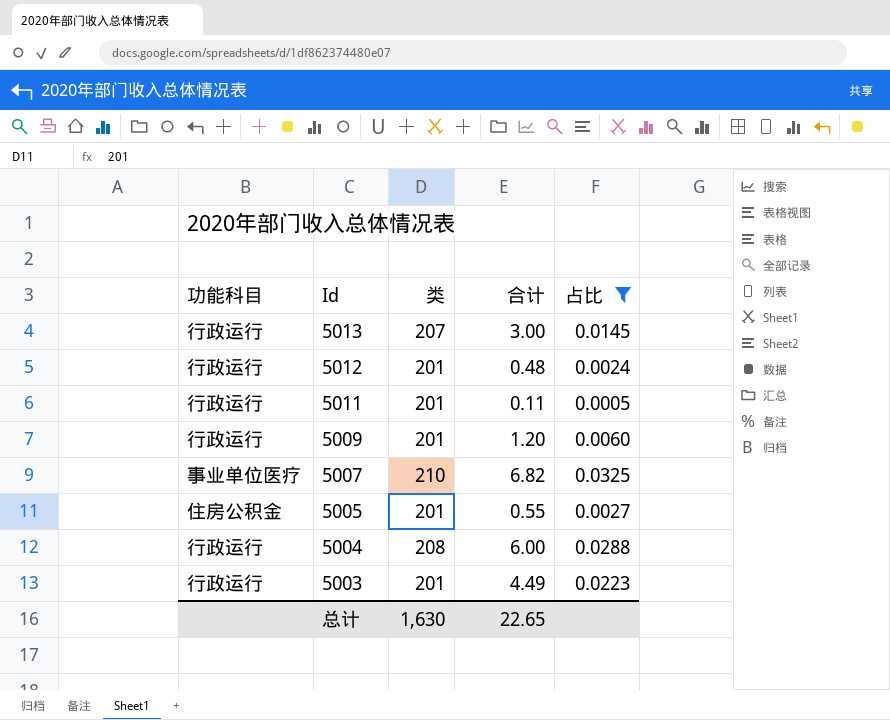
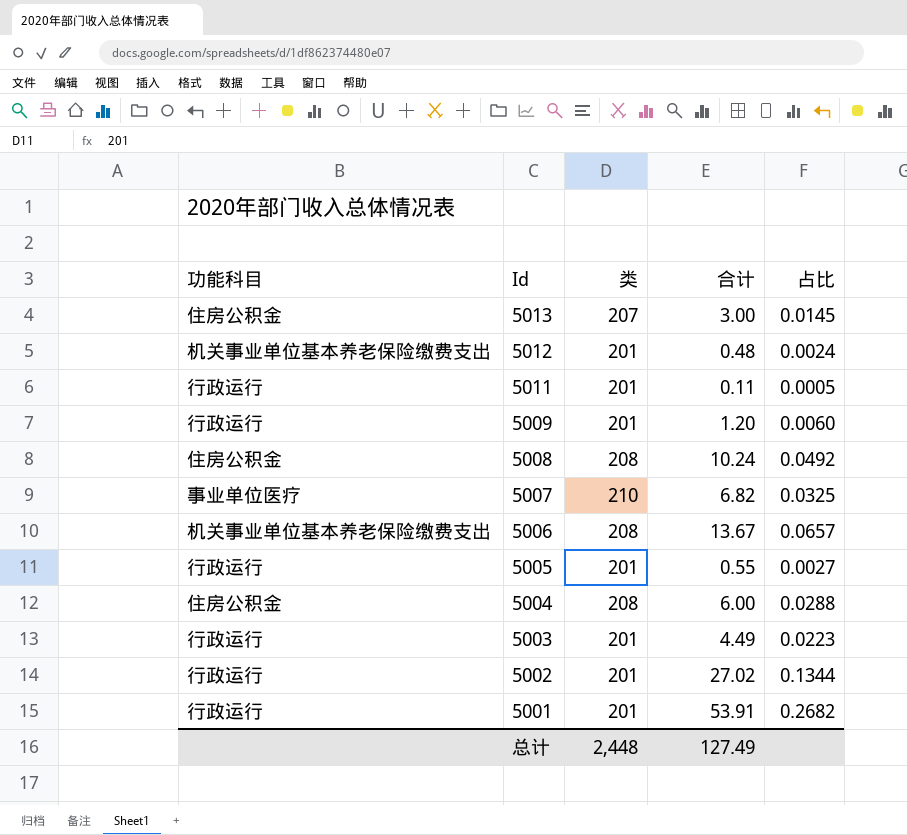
filter: 占比 <= 0.0325 -> none
5013 | 功能科目: 行政运行 -> 住房公积金
5012 | 功能科目: 行政运行 -> 机关事业单位基本养老保险缴费支出
5005 | 功能科目: 住房公积金 -> 行政运行
5004 | 功能科目: 行政运行 -> 住房公积金
总计 | 类: 1,630 -> 2,448
总计 | 合计: 22.65 -> 127.49

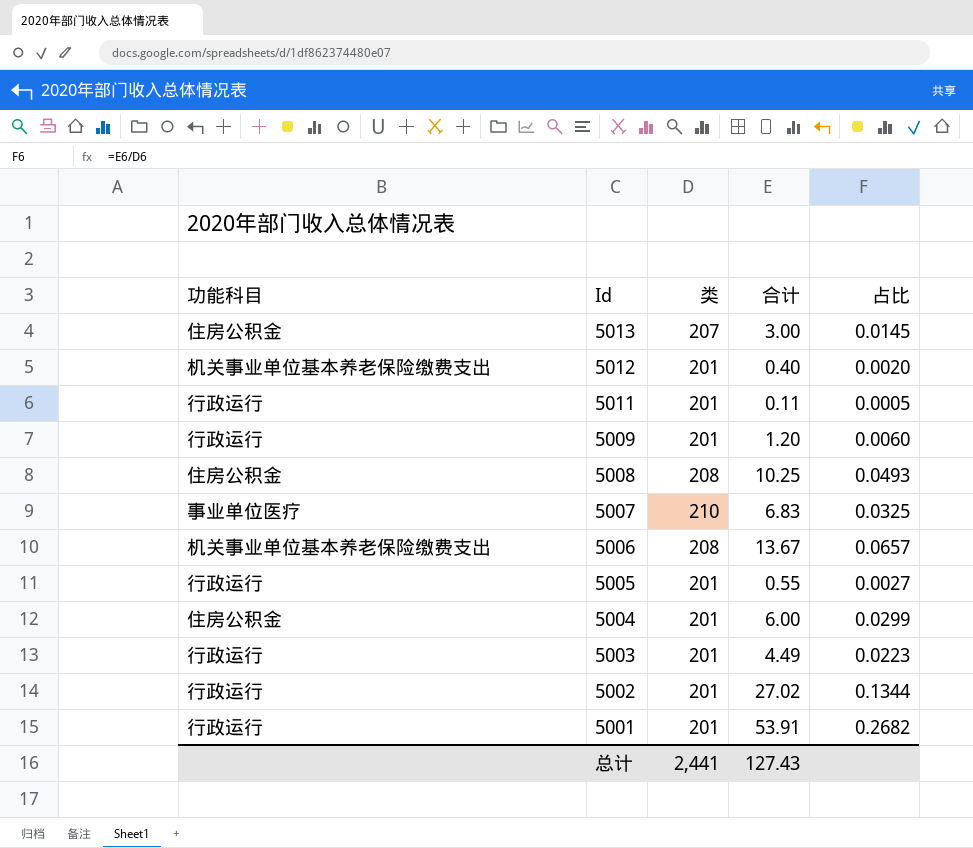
5012 | 合计: 0.48 -> 0.40
5012 | 占比: 0.0024 -> 0.0020
5008 | 合计: 10.24 -> 10.25
5008 | 占比: 0.0492 -> 0.0493
5007 | 合计: 6.82 -> 6.83
5004 | 类: 208 -> 201
5004 | 占比: 0.0288 -> 0.0299
总计 | 类: 2,448 -> 2,441
总计 | 合计: 127.49 -> 127.43

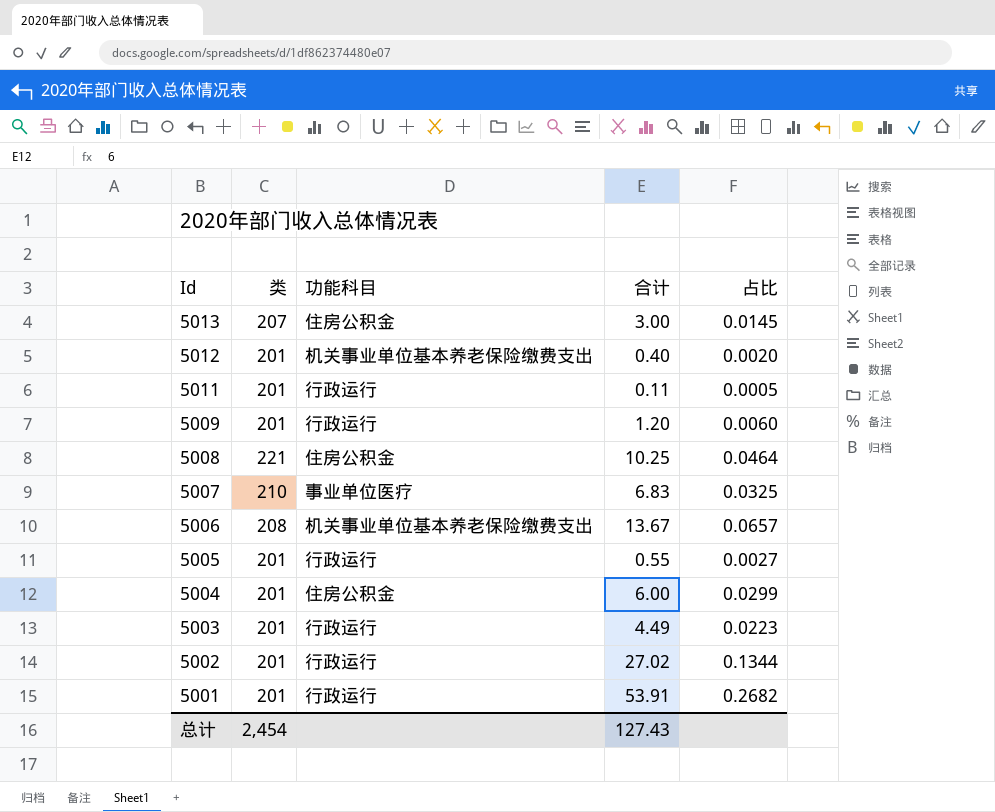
column 功能科目 | position: 1 -> 3
5008 | 类: 208 -> 221
5008 | 占比: 0.0493 -> 0.0464
总计 | 类: 2,441 -> 2,454

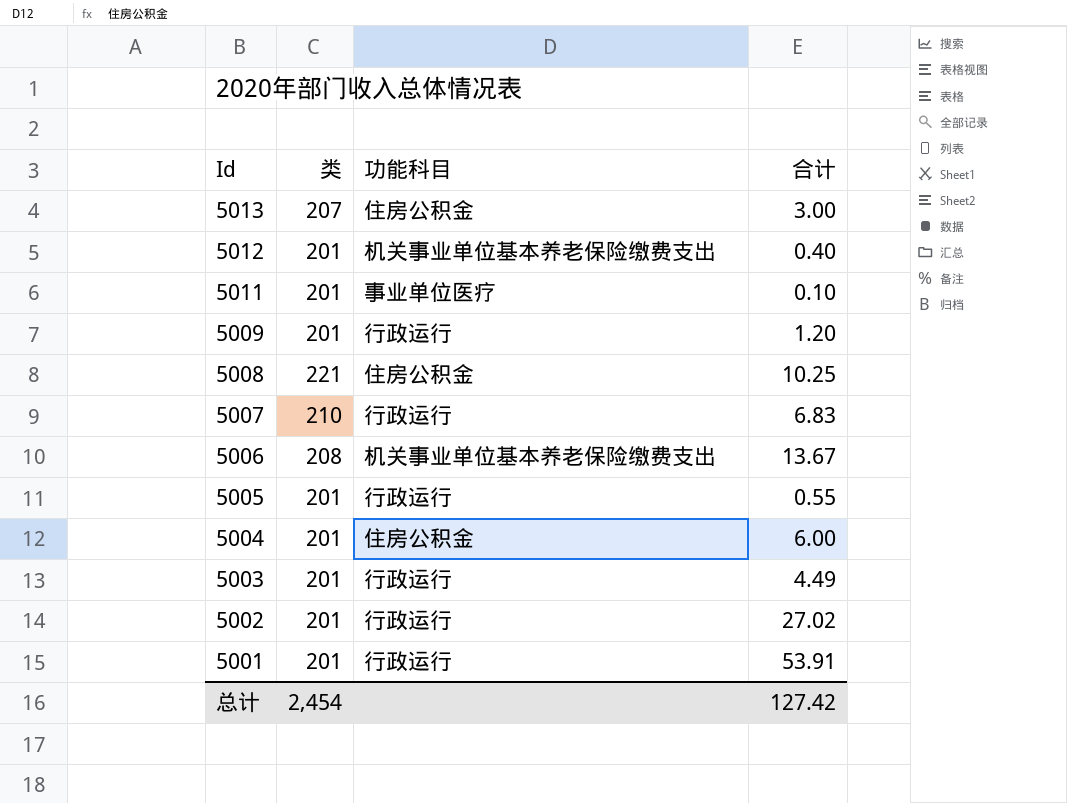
column 占比 | formula: [合计] / [类] -> none
5011 | 功能科目: 行政运行 -> 事业单位医疗
5011 | 合计: 0.11 -> 0.10
5007 | 功能科目: 事业单位医疗 -> 行政运行
总计 | 合计: 127.43 -> 127.42

